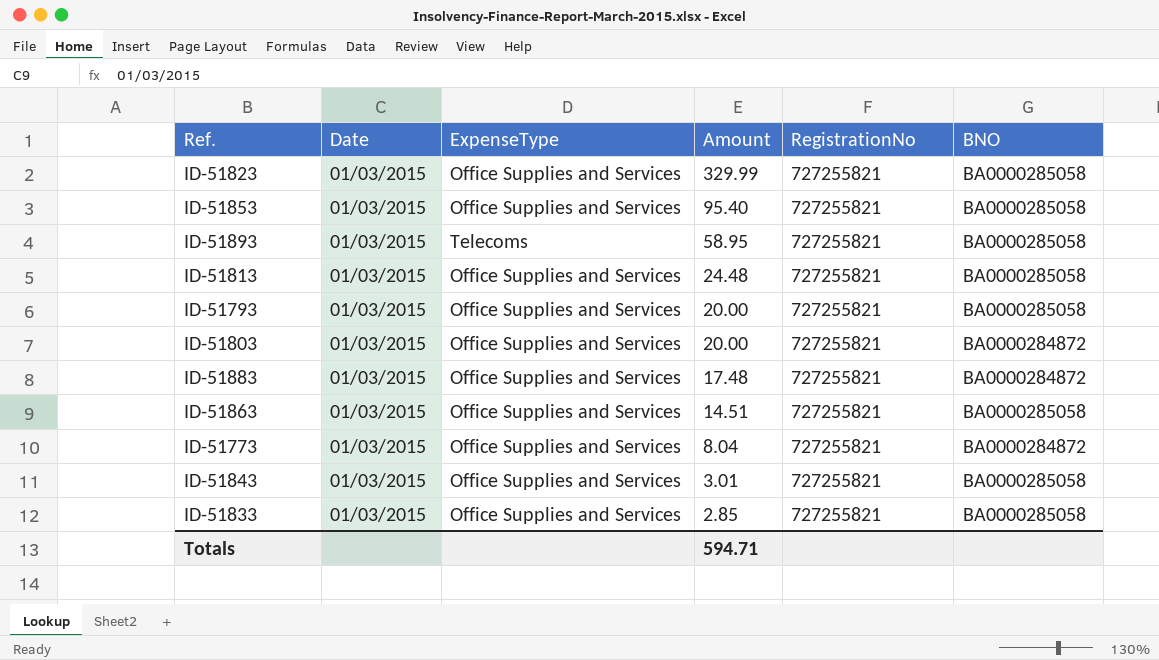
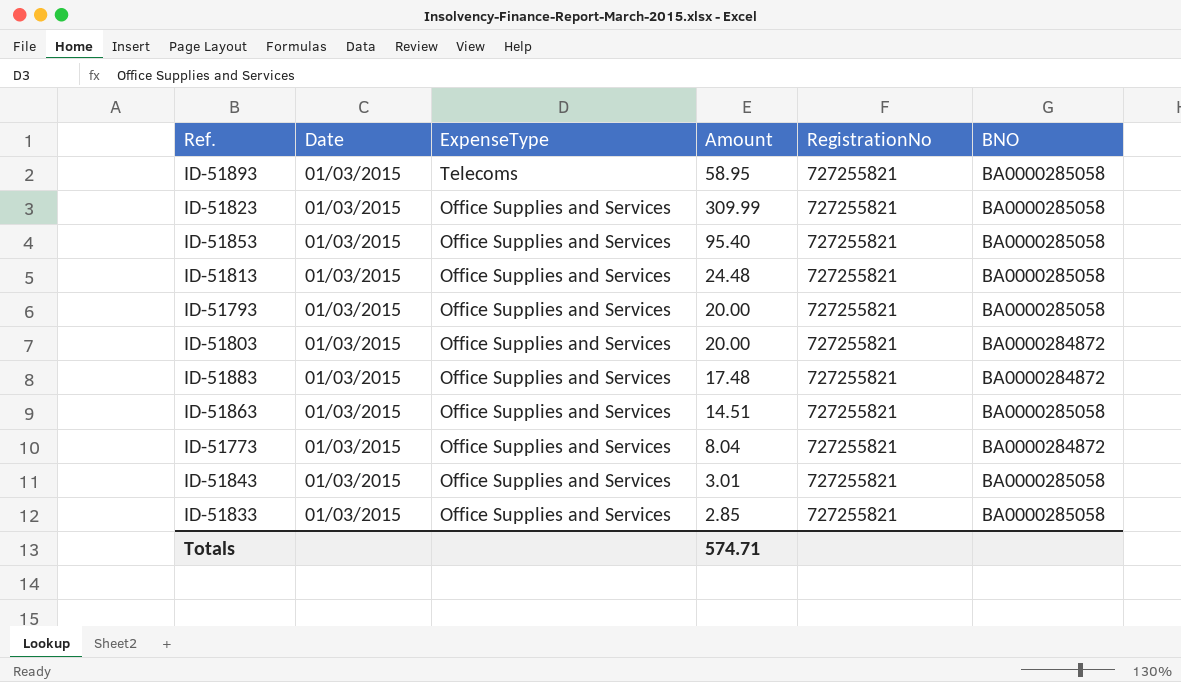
row order: Amount descending -> ExpenseType descending
ID-51823 | Amount: 329.99 -> 309.99
Totals | Amount: 594.71 -> 574.71

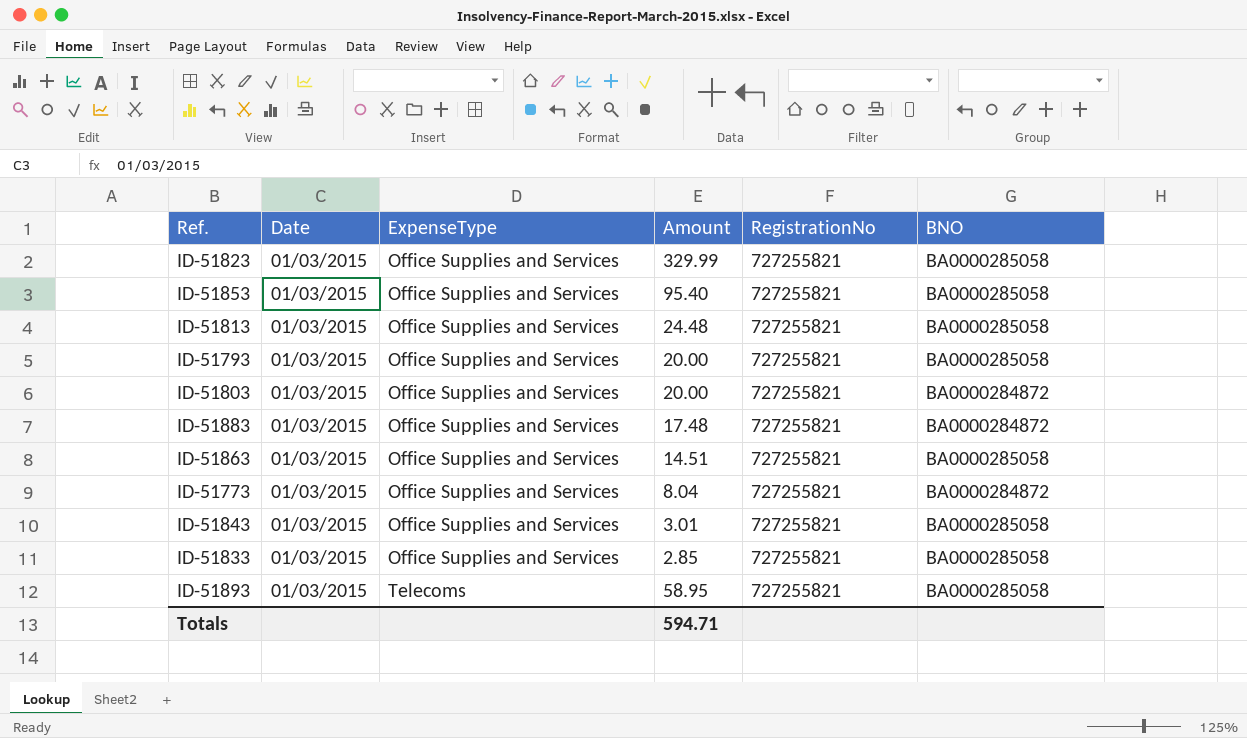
row order: ExpenseType descending -> ExpenseType ascending
ID-51823 | Amount: 309.99 -> 329.99
Totals | Amount: 574.71 -> 594.71

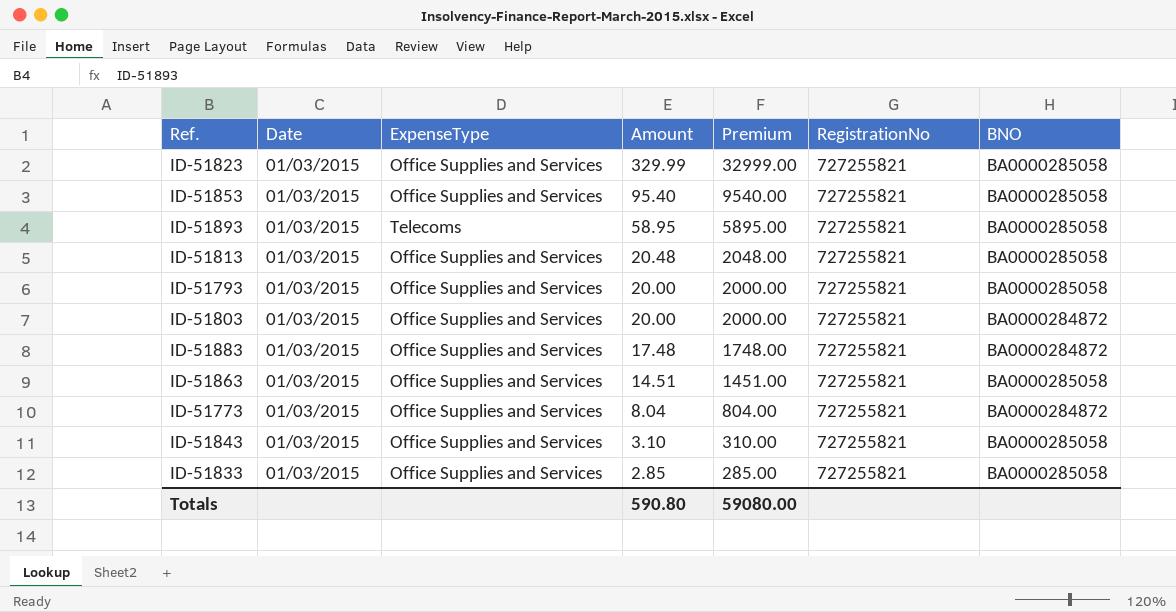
row order: ExpenseType ascending -> Amount descending
column Premium | formula: none -> [Amount] * 100
ID-51813 | Amount: 24.48 -> 20.48
ID-51843 | Amount: 3.01 -> 3.10
Totals | Amount: 594.71 -> 590.80

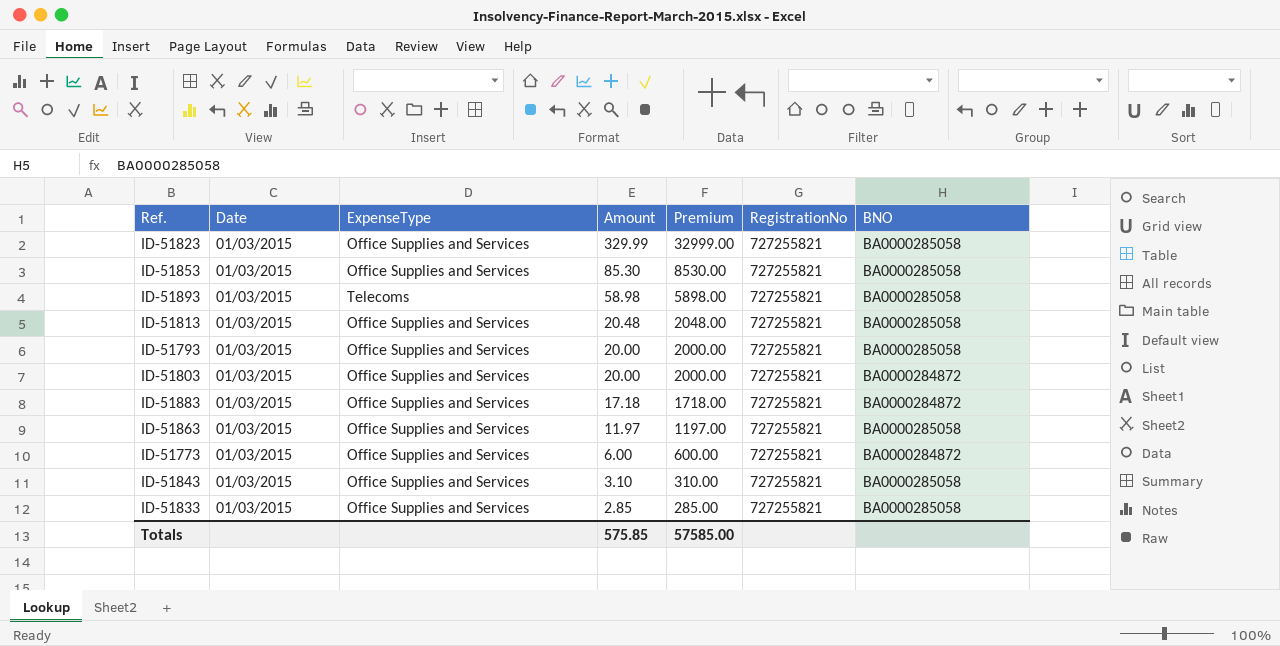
ID-51853 | Amount: 95.40 -> 85.30
ID-51853 | Premium: 9540.00 -> 8530.00
ID-51893 | Amount: 58.95 -> 58.98
ID-51893 | Premium: 5895.00 -> 5898.00
ID-51883 | Amount: 17.48 -> 17.18
ID-51883 | Premium: 1748.00 -> 1718.00
ID-51863 | Amount: 14.51 -> 11.97
ID-51863 | Premium: 1451.00 -> 1197.00
ID-51773 | Amount: 8.04 -> 6.00
ID-51773 | Premium: 804.00 -> 600.00
Totals | Amount: 590.80 -> 575.85
Totals | Premium: 59080.00 -> 57585.00

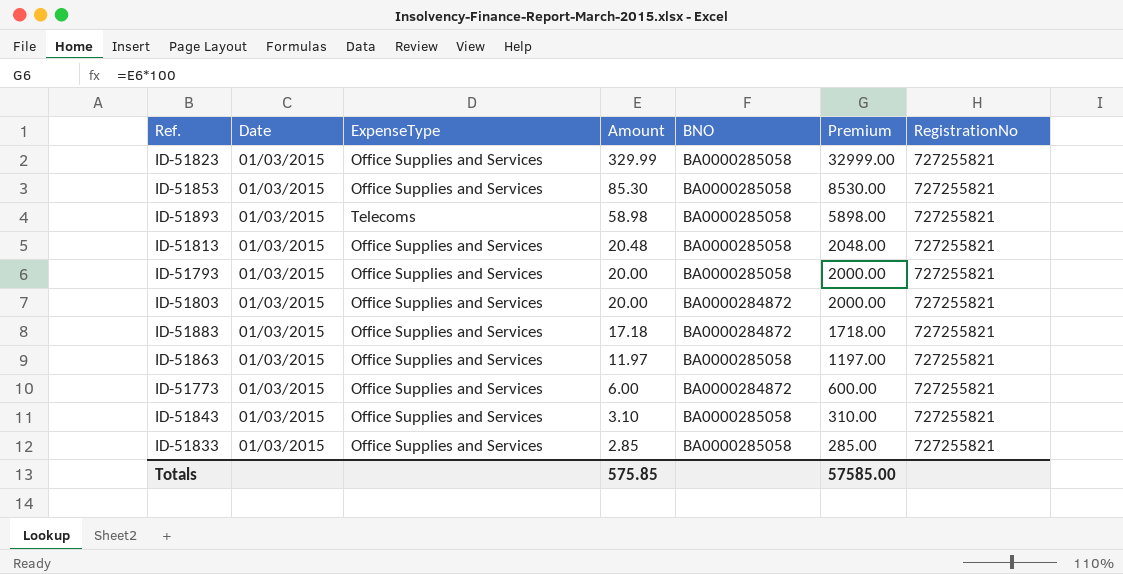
column BNO | position: 7 -> 5

